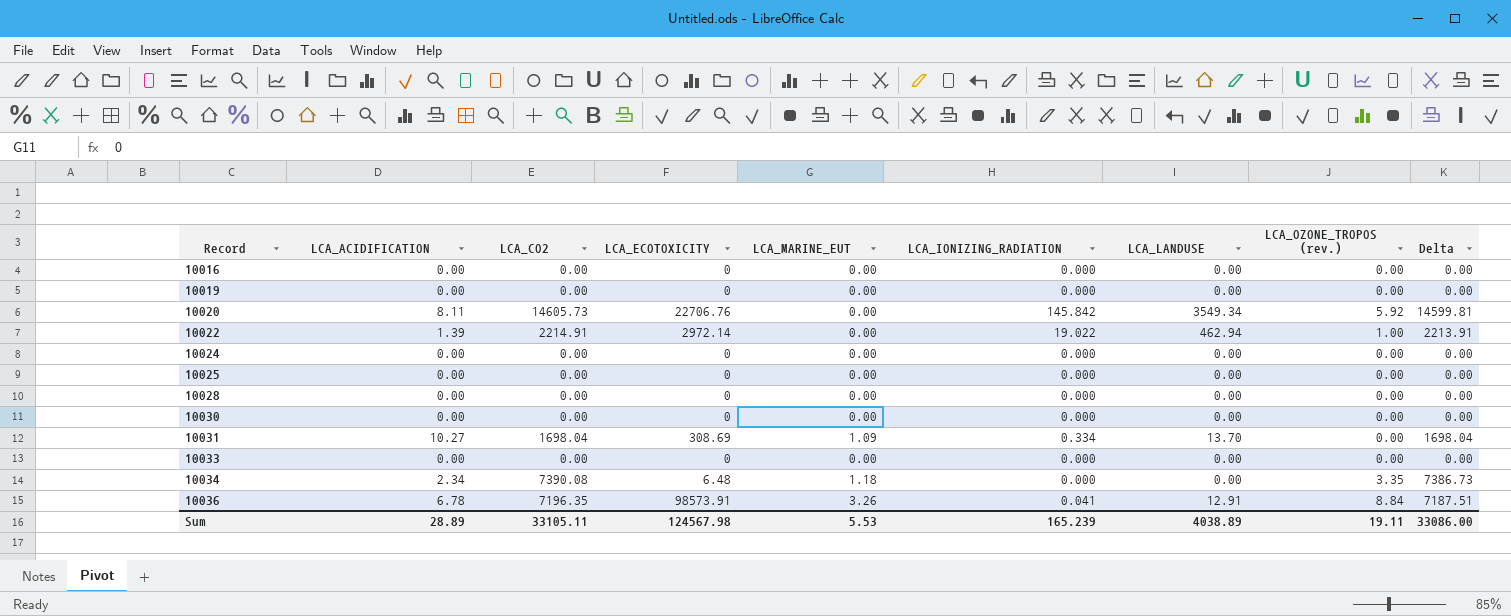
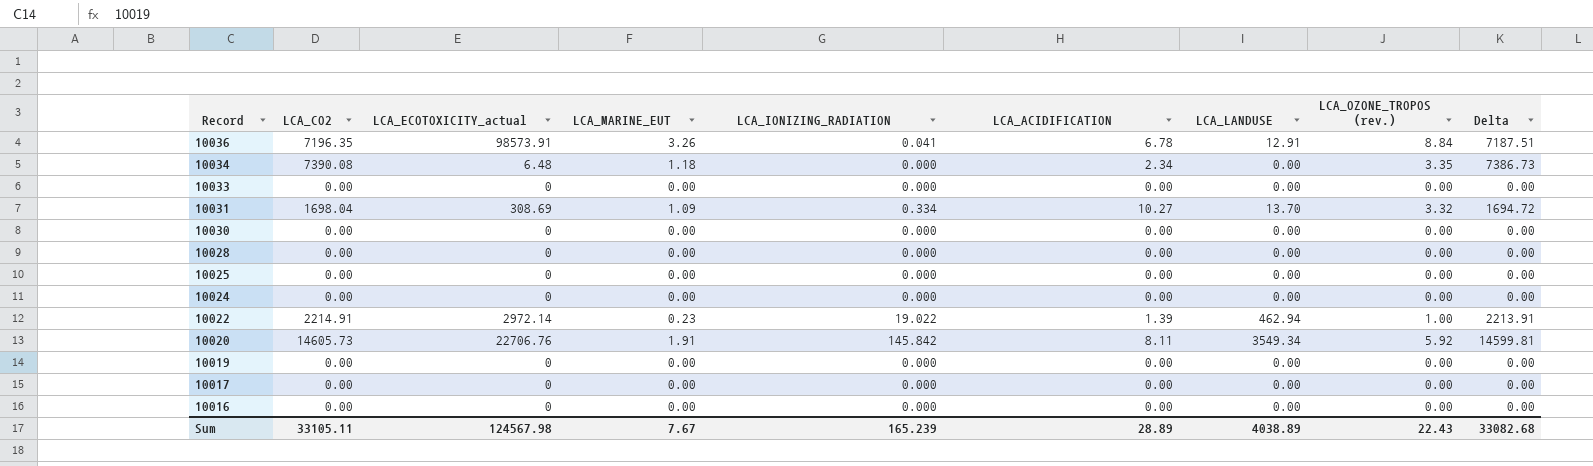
row order: Record ascending -> Record descending
column name: LCA_ECOTOXICITY -> LCA_ECOTOXICITY_actual
column LCA_ACIDIFICATION | position: 2 -> 6
10031 | LCA_OZONE_TROPOS (rev.): 0.00 -> 3.32
10031 | Delta: 1698.04 -> 1694.72
10022 | LCA_MARINE_EUT: 0.00 -> 0.23
10020 | LCA_MARINE_EUT: 0.00 -> 1.91
row 10017: none -> 0.00 | 0 | 0.00 | 0.000 | 0.00 | 0.00 | 0.00 | 0.00
Sum | LCA_MARINE_EUT: 5.53 -> 7.67
Sum | LCA_OZONE_TROPOS (rev.): 19.11 -> 22.43
Sum | Delta: 33086.00 -> 33082.68

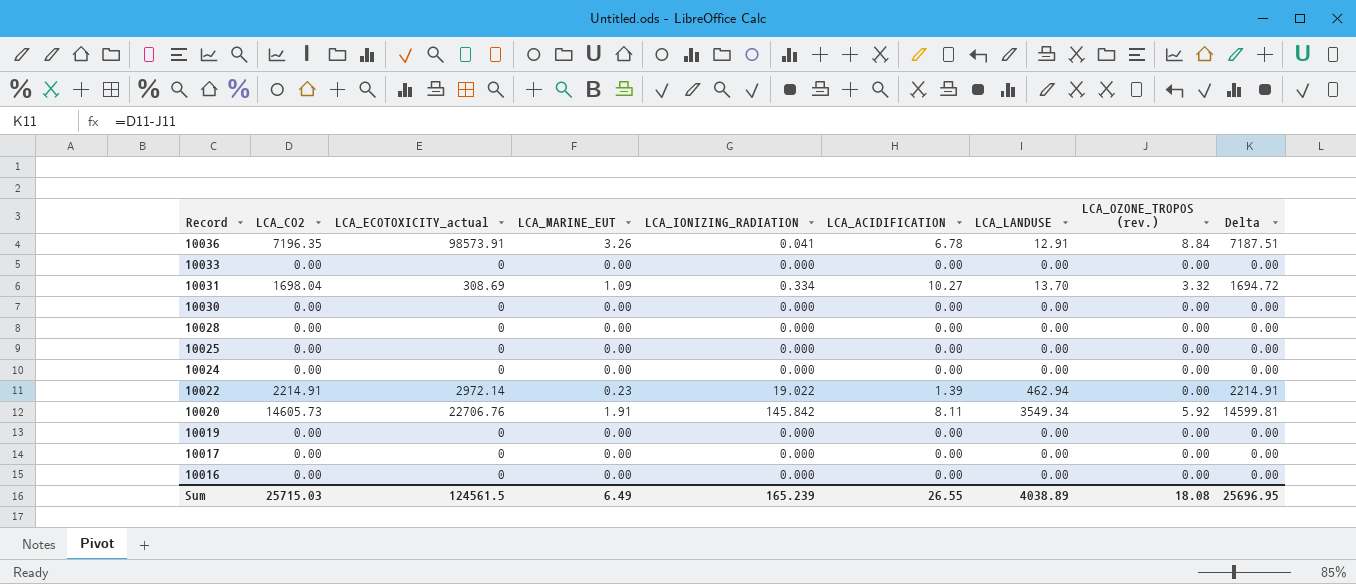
row 10034: 7390.08 | 6.48 | 1.18 | 0.000 | 2.34 | 0.00 | 3.35 | 7386.73 -> none
10022 | LCA_OZONE_TROPOS (rev.): 1.00 -> 0.00
10022 | Delta: 2213.91 -> 2214.91
Sum | LCA_CO2: 33105.11 -> 25715.03
Sum | LCA_ECOTOXICITY_actual: 124567.98 -> 124561.5
Sum | LCA_MARINE_EUT: 7.67 -> 6.49
Sum | LCA_ACIDIFICATION: 28.89 -> 26.55
Sum | LCA_OZONE_TROPOS (rev.): 22.43 -> 18.08
Sum | Delta: 33082.68 -> 25696.95

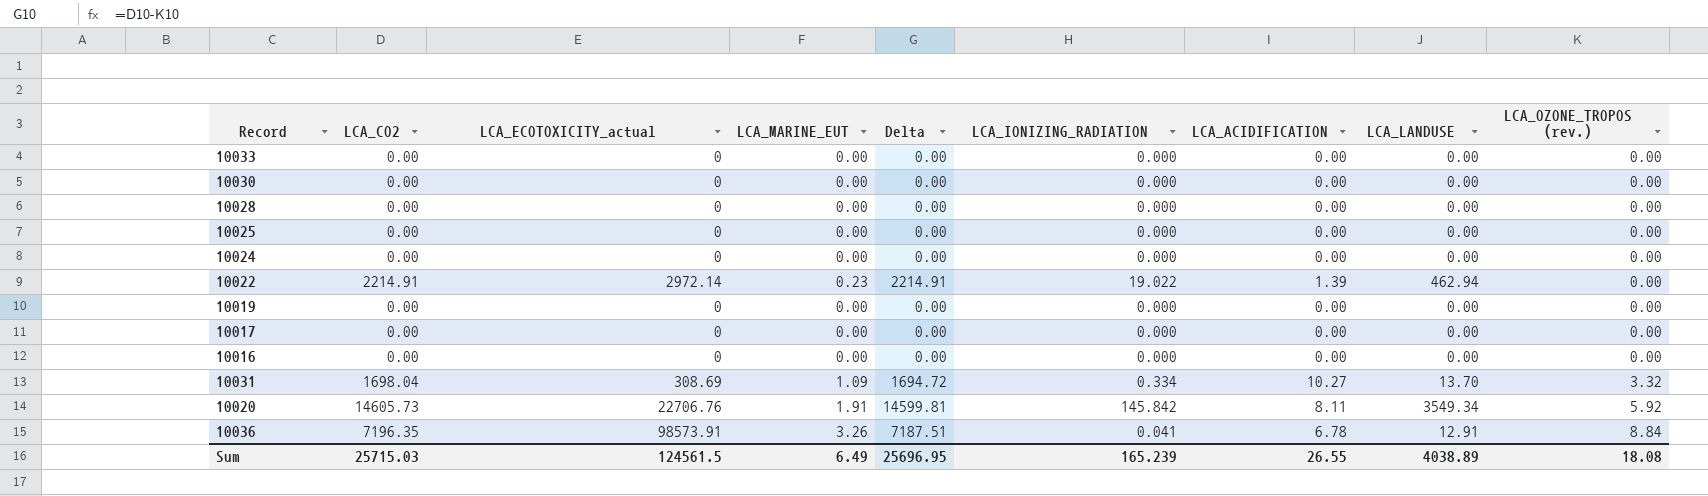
row order: Record descending -> LCA_OZONE_TROPOS (rev.) ascending
column Delta | position: 9 -> 5

